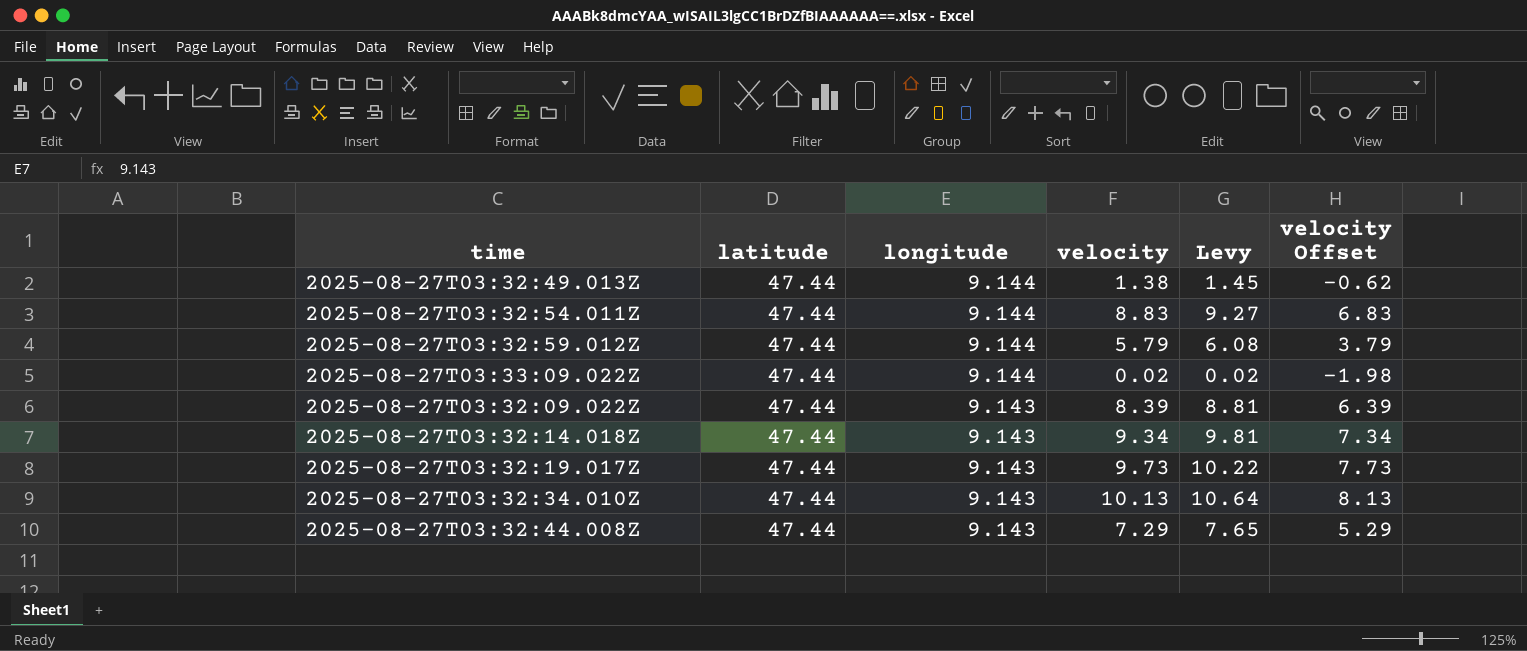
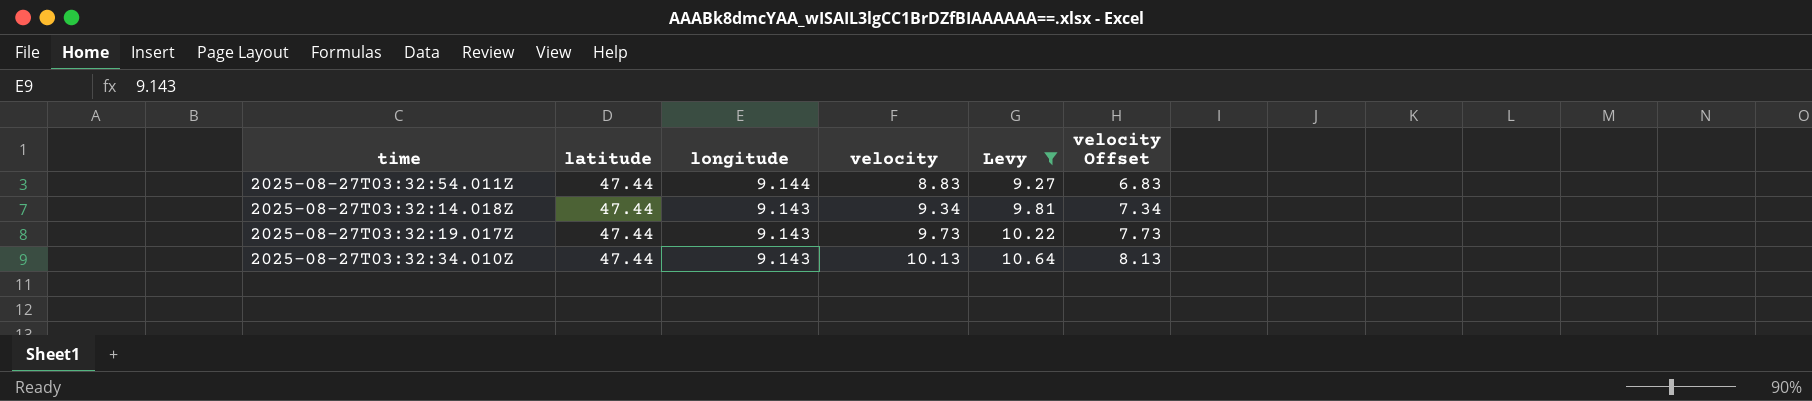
filter: none -> Levy >= 9.27

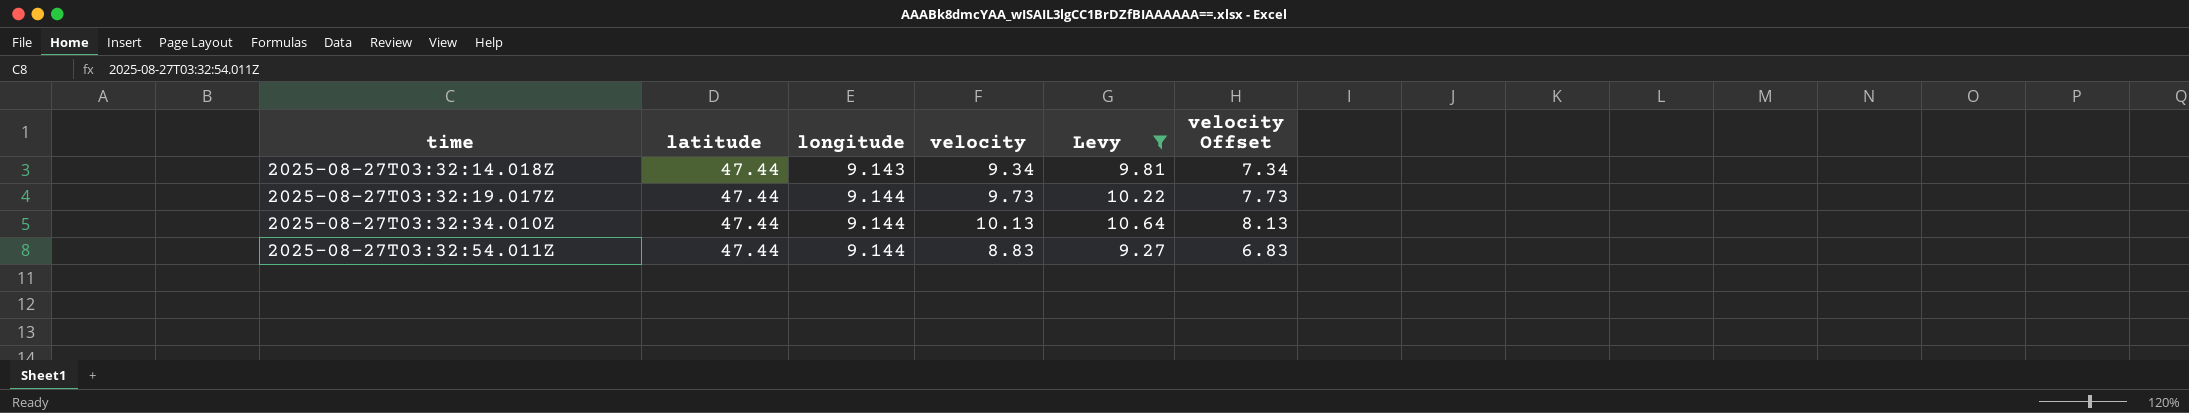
row order: longitude descending -> time ascending
2025-08-27T03:32:19.017Z | longitude: 9.143 -> 9.144
2025-08-27T03:32:34.010Z | longitude: 9.143 -> 9.144

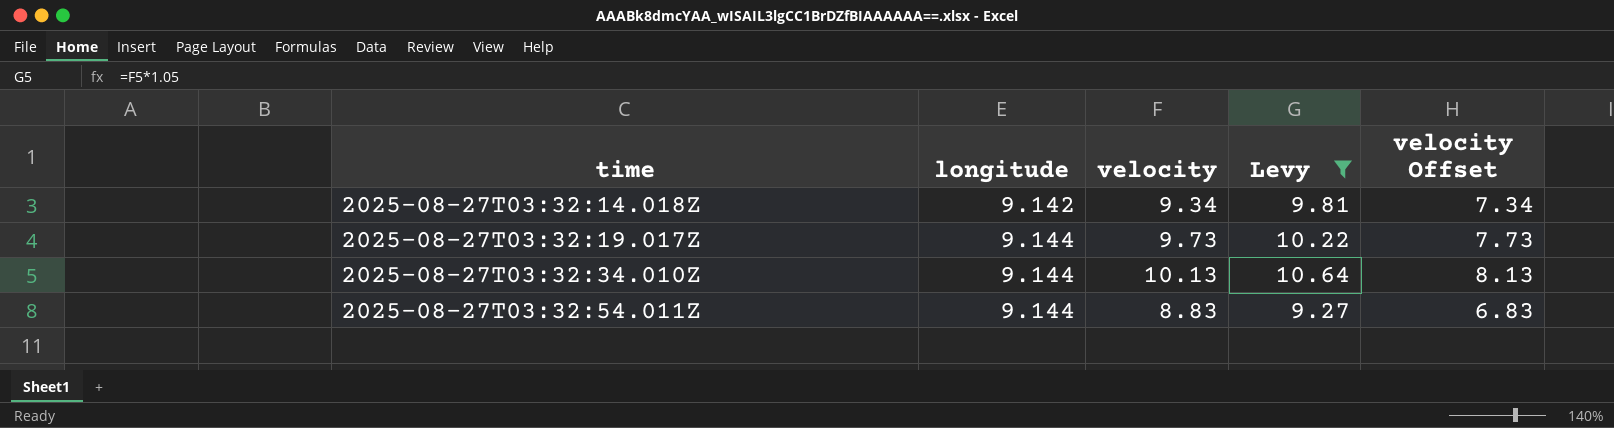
column latitude | position: 2 -> none
2025-08-27T03:32:14.018Z | longitude: 9.143 -> 9.142

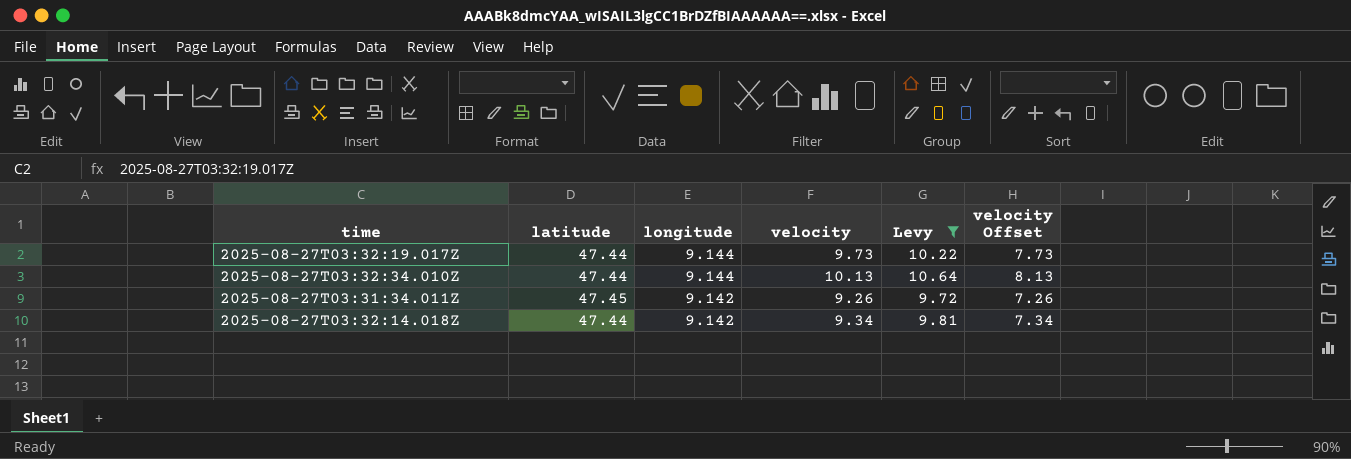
row order: time ascending -> longitude descending
column latitude | position: none -> 2
row 2025-08-27T03:32:54.011Z: 9.144 | 8.83 | 9.27 | 6.83 -> none
row 2025-08-27T03:31:34.011Z: none -> 47.45 | 9.142 | 9.26 | 9.72 | 7.26

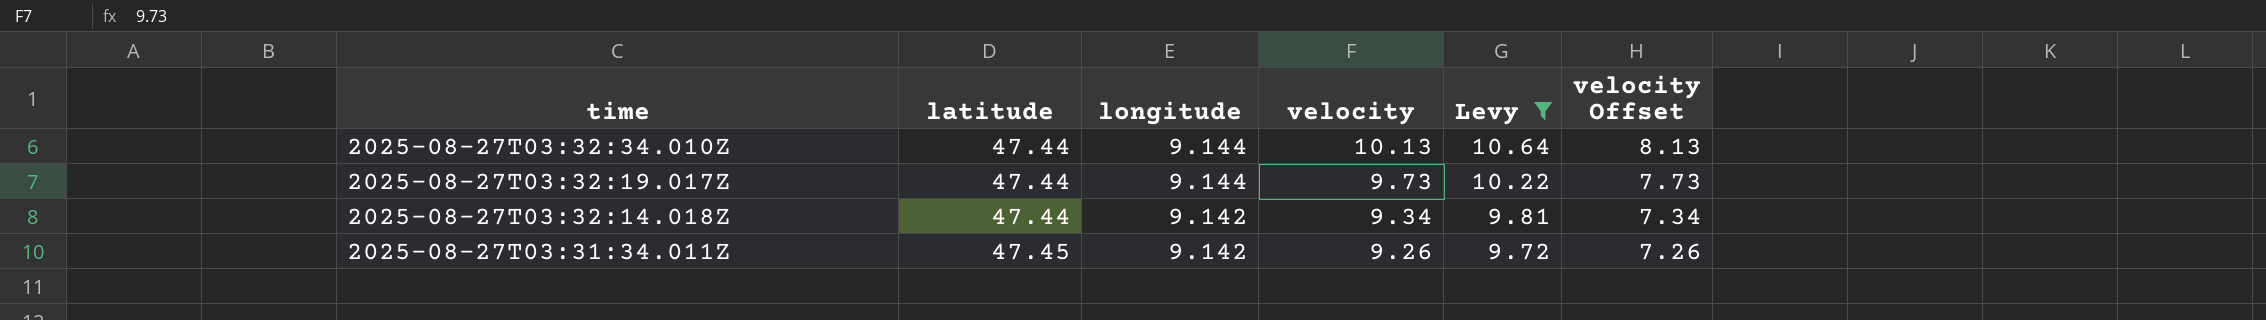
row order: longitude descending -> time descending

